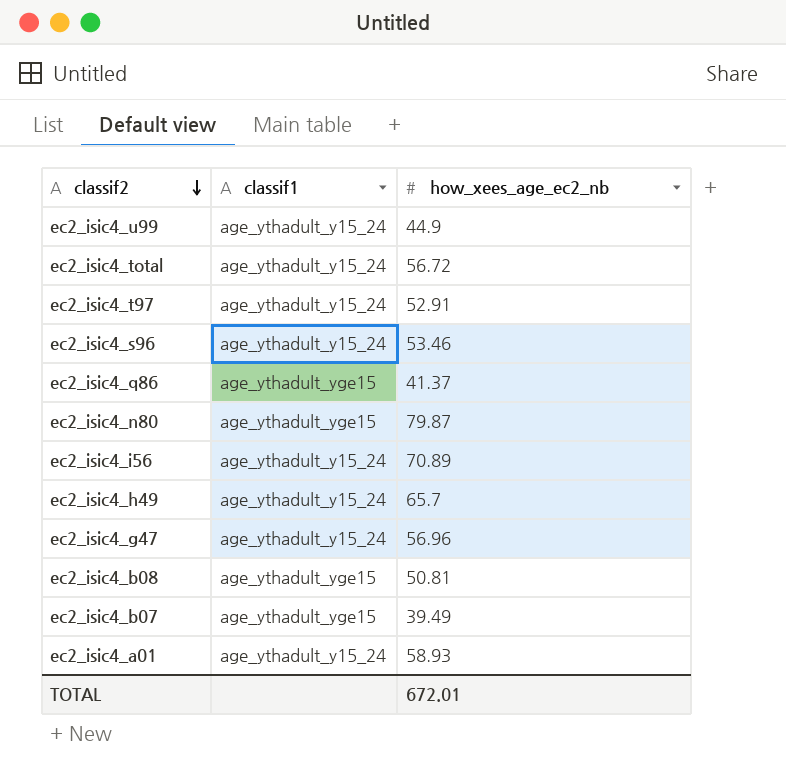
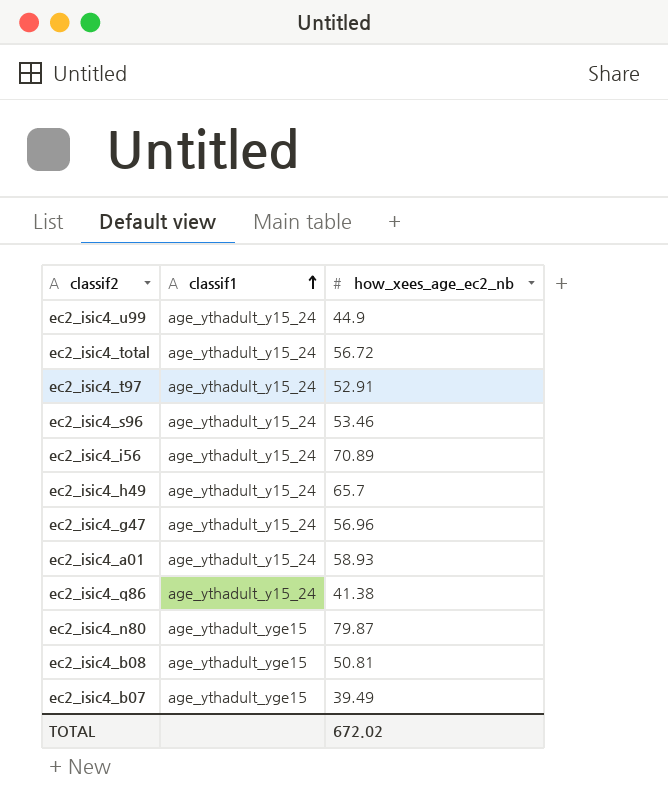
row order: classif2 descending -> classif1 ascending
ec2_isic4_q86 | classif1: age_ythadult_yge15 -> age_ythadult_y15_24
ec2_isic4_q86 | how_xees_age_ec2_nb: 41.37 -> 41.38
TOTAL | how_xees_age_ec2_nb: 672.01 -> 672.02

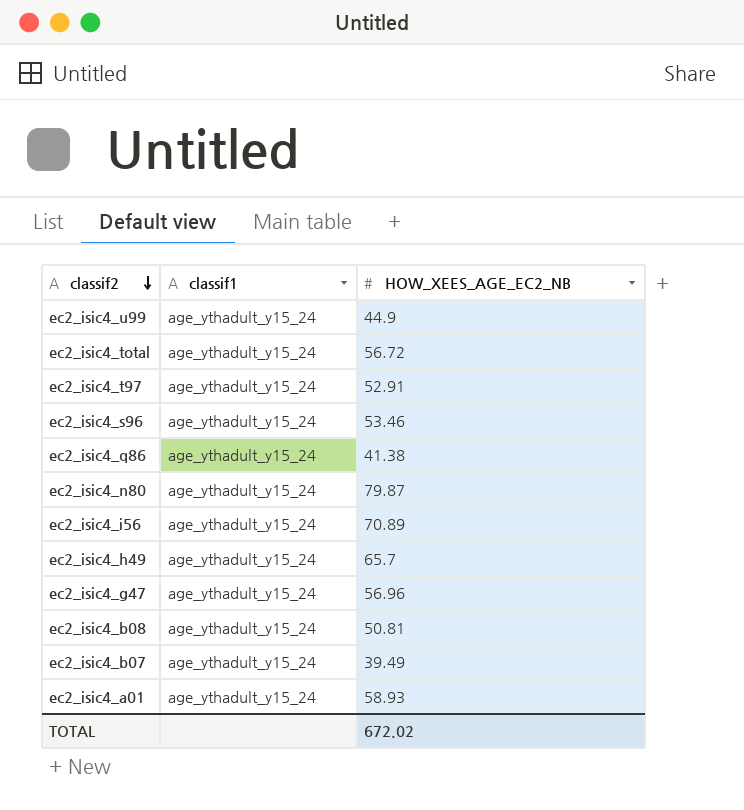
row order: classif1 ascending -> classif2 descending
column name: how_xees_age_ec2_nb -> HOW_XEES_AGE_EC2_NB
ec2_isic4_n80 | classif1: age_ythadult_yge15 -> age_ythadult_y15_24
ec2_isic4_b08 | classif1: age_ythadult_yge15 -> age_ythadult_y15_24
ec2_isic4_b07 | classif1: age_ythadult_yge15 -> age_ythadult_y15_24

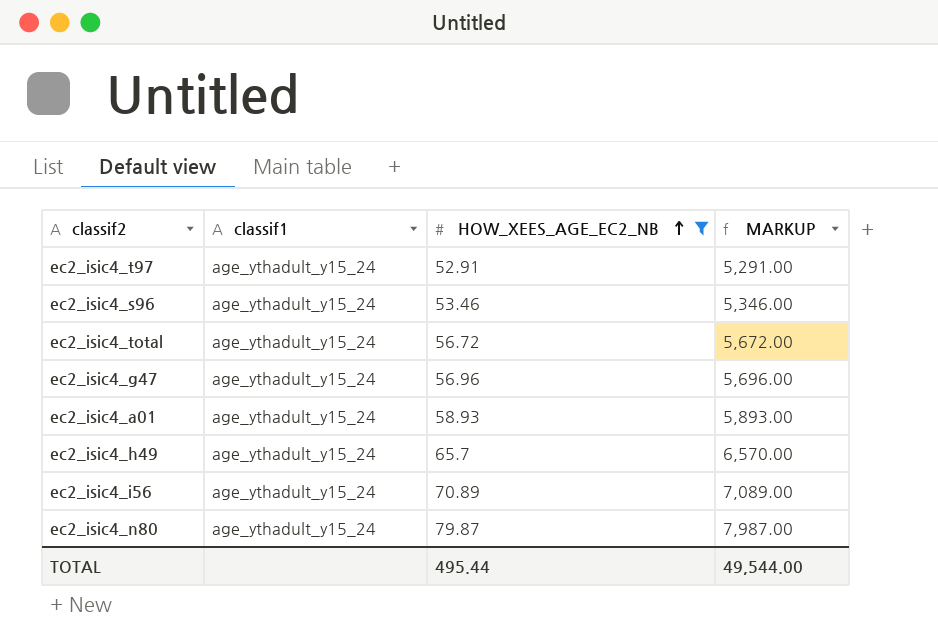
filter: none -> HOW_XEES_AGE_EC2_NB >= 52.91
row order: classif2 descending -> HOW_XEES_AGE_EC2_NB ascending
column MARKUP | formula: none -> [HOW_XEES_AGE_EC2_NB] * 100
TOTAL | HOW_XEES_AGE_EC2_NB: 672.02 -> 495.44

